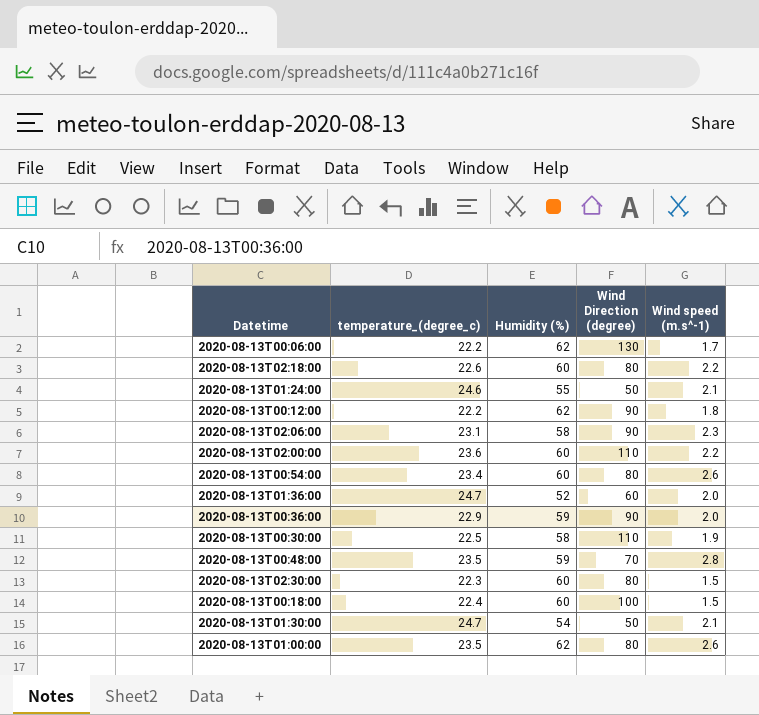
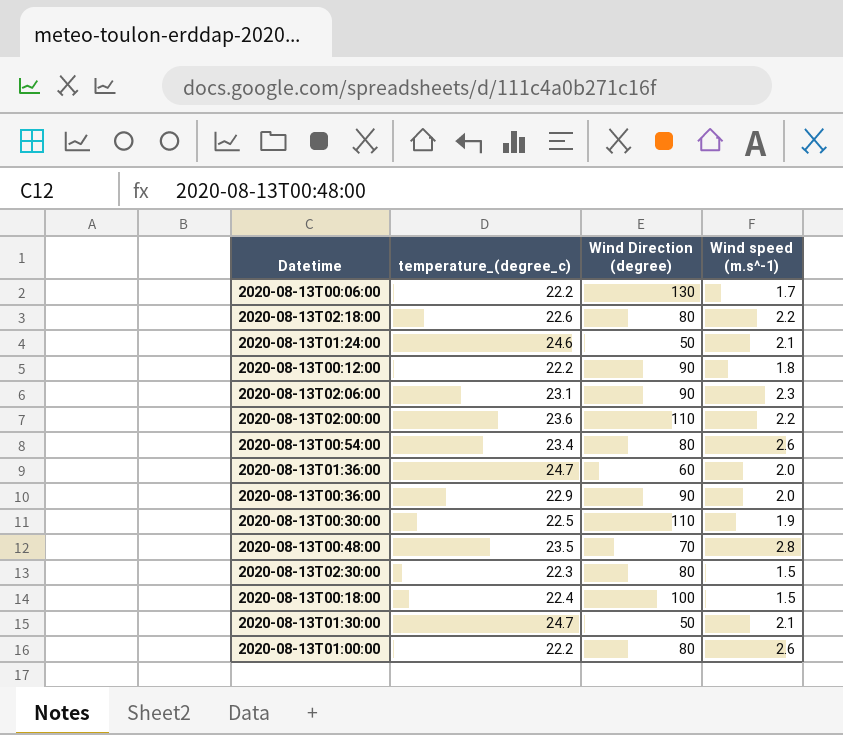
column Humidity (%) | position: 3 -> none
2020-08-13T01:00:00 | temperature_(degree_c): 23.5 -> 22.2

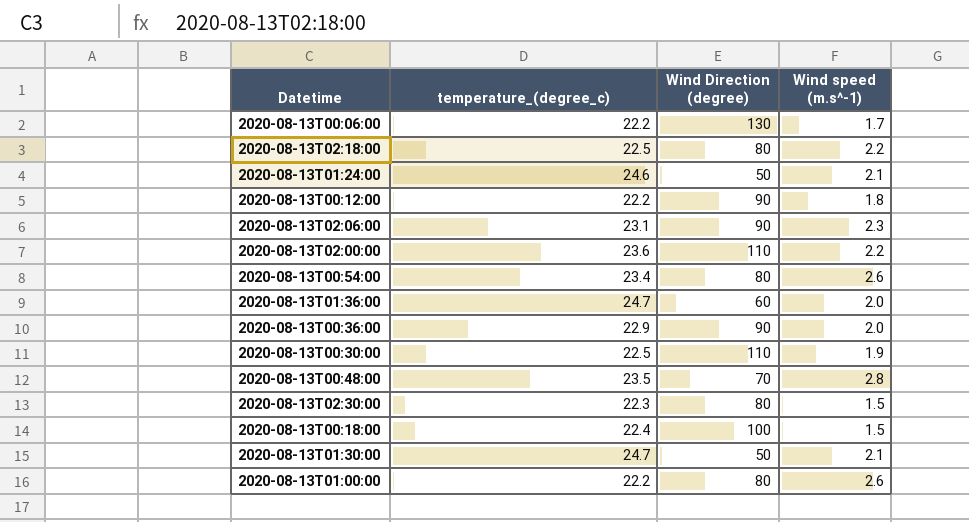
2020-08-13T02:18:00 | temperature_(degree_c): 22.6 -> 22.5

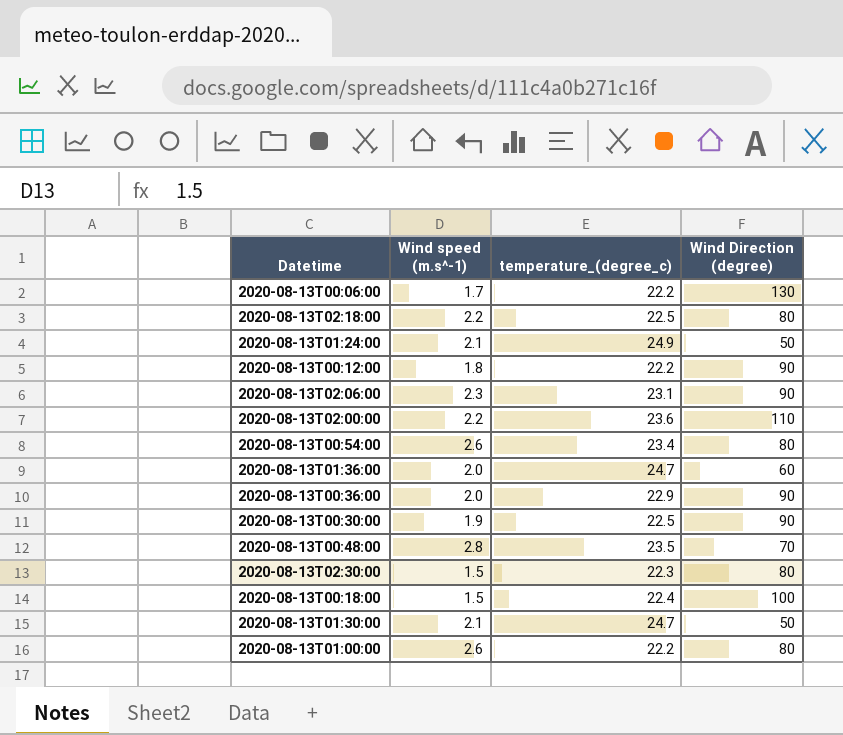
column Wind speed (m.s^-1) | position: 4 -> 2
2020-08-13T01:24:00 | temperature_(degree_c): 24.6 -> 24.9
2020-08-13T00:30:00 | Wind Direction (degree): 110 -> 90

